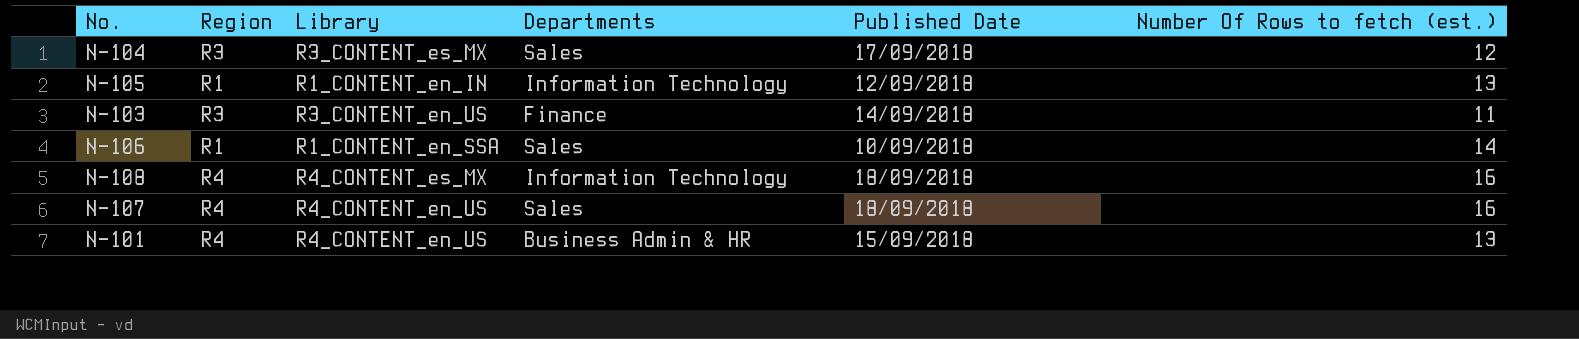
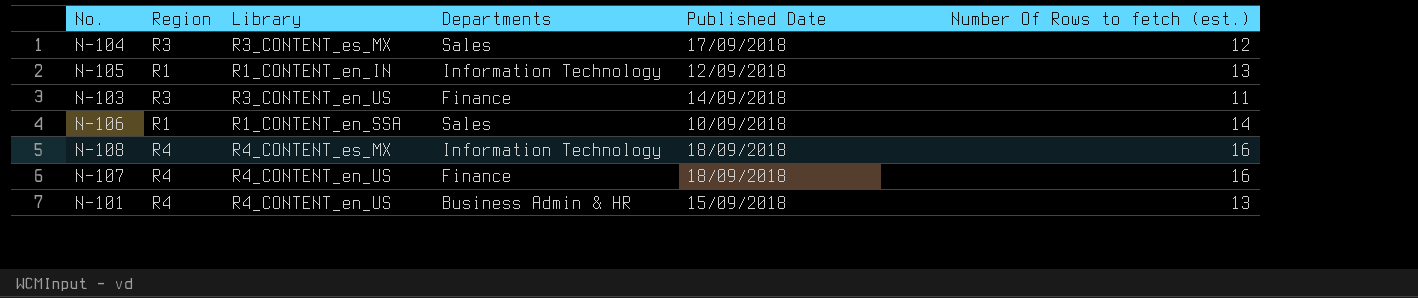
N-107 | Departments: Sales -> Finance

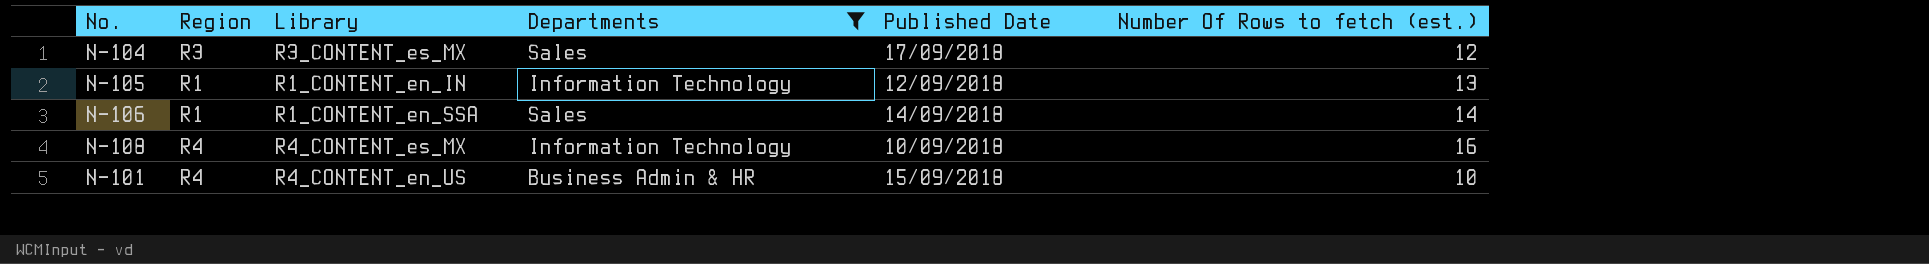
filter: none -> Departments != Finance
N-106 | Published Date: 10/09/2018 -> 14/09/2018
N-108 | Published Date: 18/09/2018 -> 10/09/2018
N-101 | Number Of Rows to fetch (est.): 13 -> 10

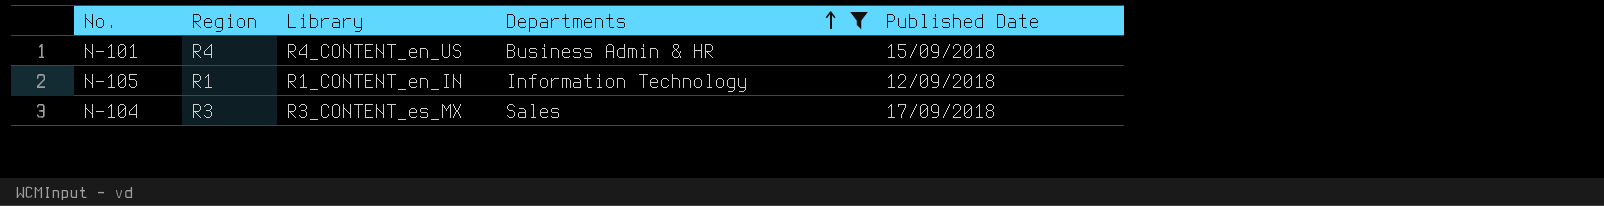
row order: none -> Departments ascending
column Number Of Rows to fetch (est.) | position: 6 -> none
row N-106: R1 | R1_CONTENT_en_SSA | Sales | 14/09/2018 | 14 -> none
row N-108: R4 | R4_CONTENT_es_MX | Information Technology | 10/09/2018 | 16 -> none

